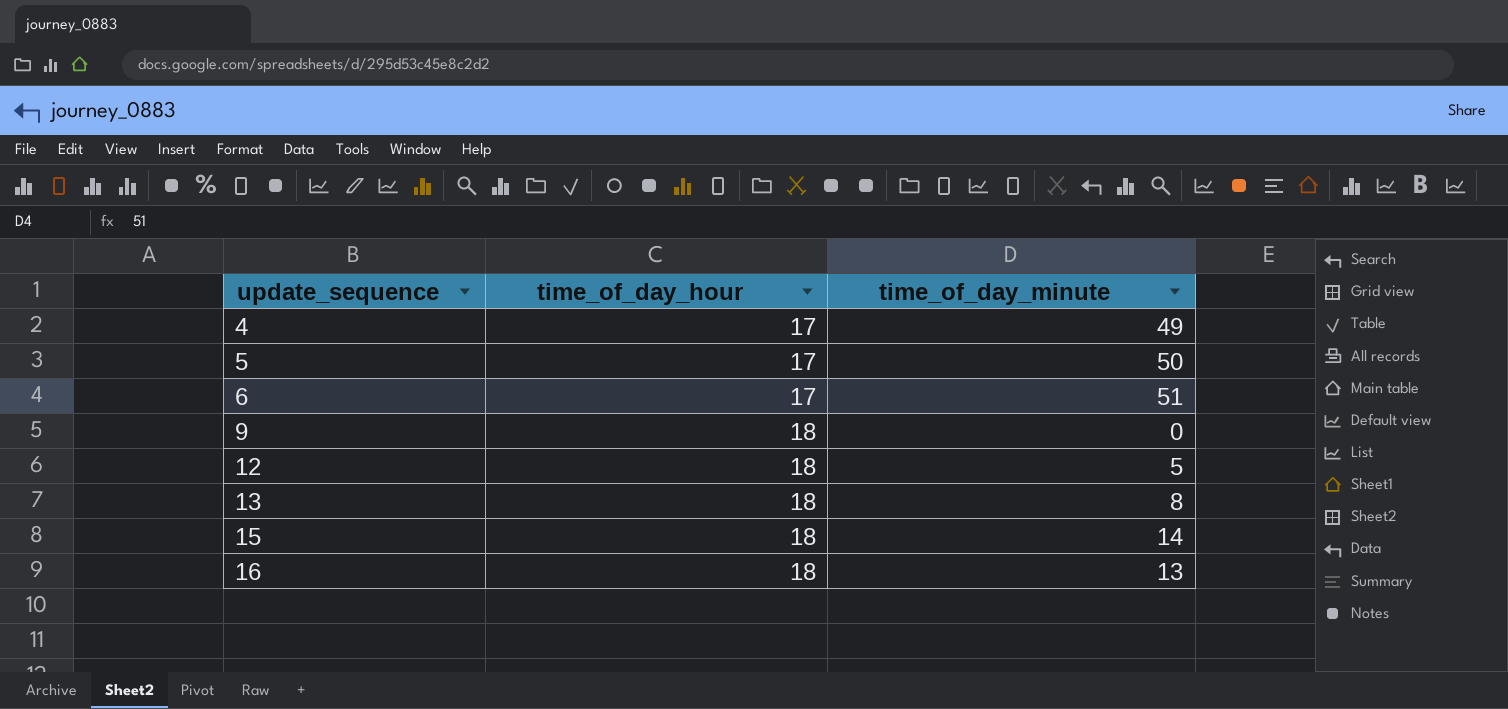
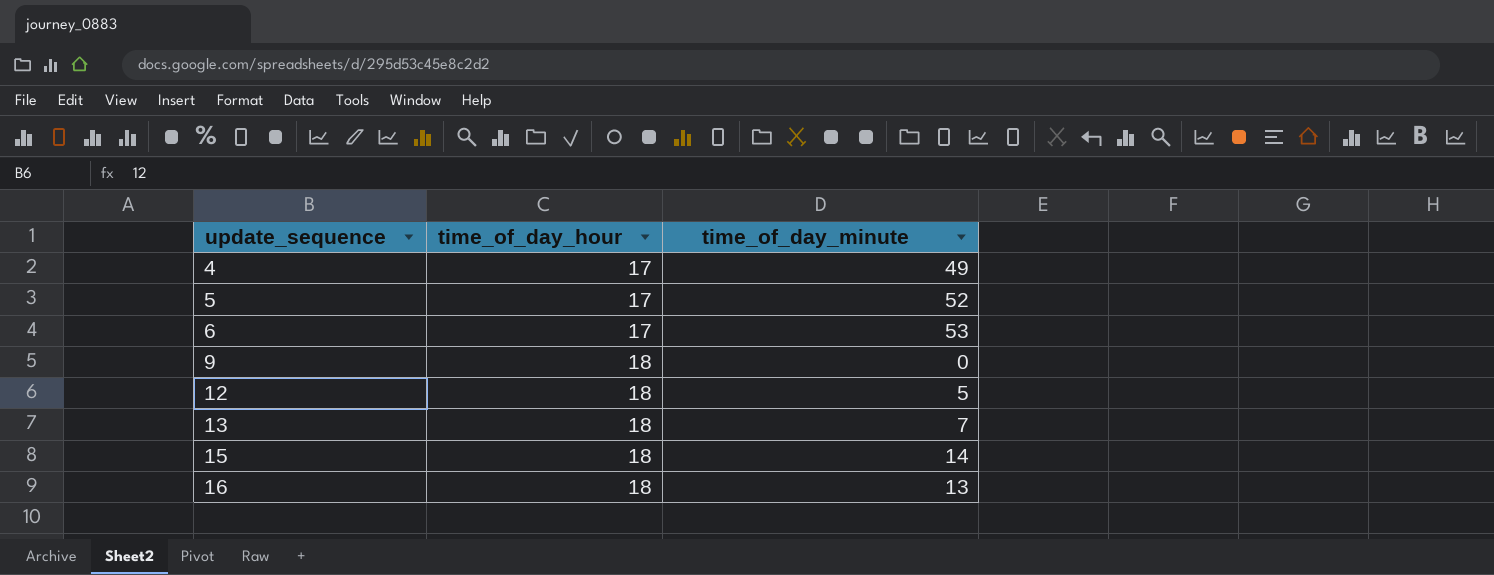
5 | time_of_day_minute: 50 -> 52
6 | time_of_day_minute: 51 -> 53
13 | time_of_day_minute: 8 -> 7

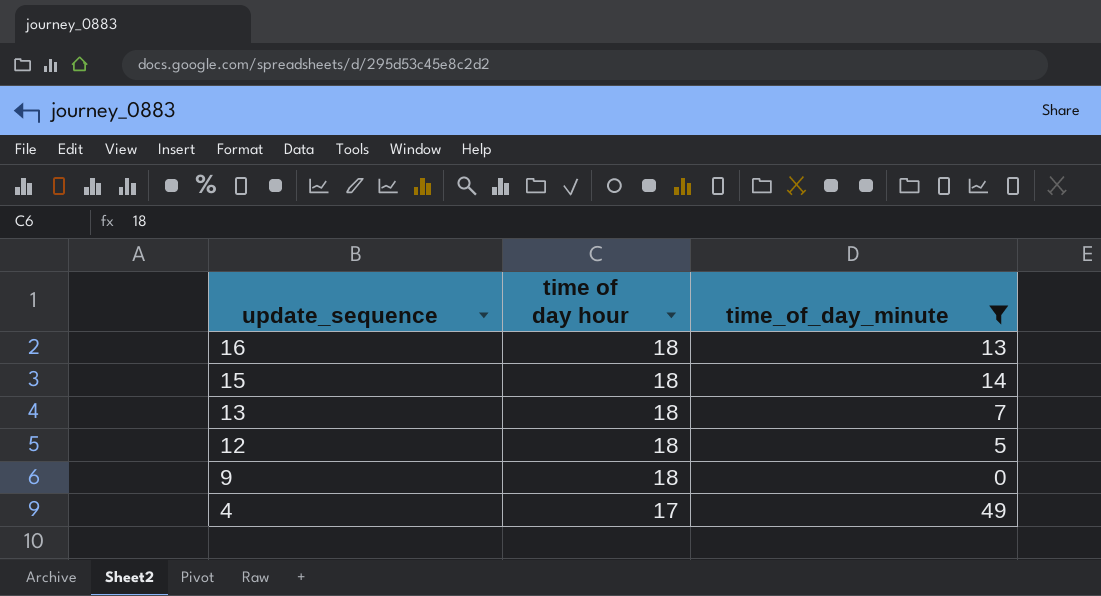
filter: none -> time_of_day_minute <= 49
row order: update_sequence ascending -> update_sequence descending
column name: time_of_day_hour -> time of day hour

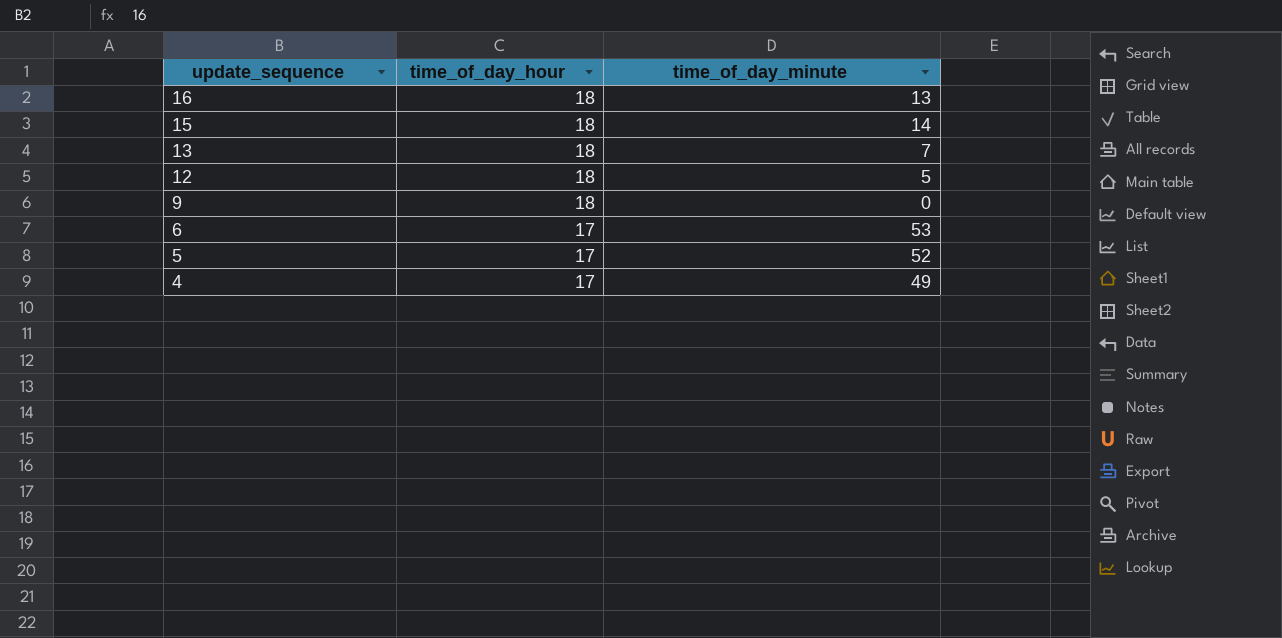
filter: time_of_day_minute <= 49 -> none
column name: time of day hour -> time_of_day_hour

